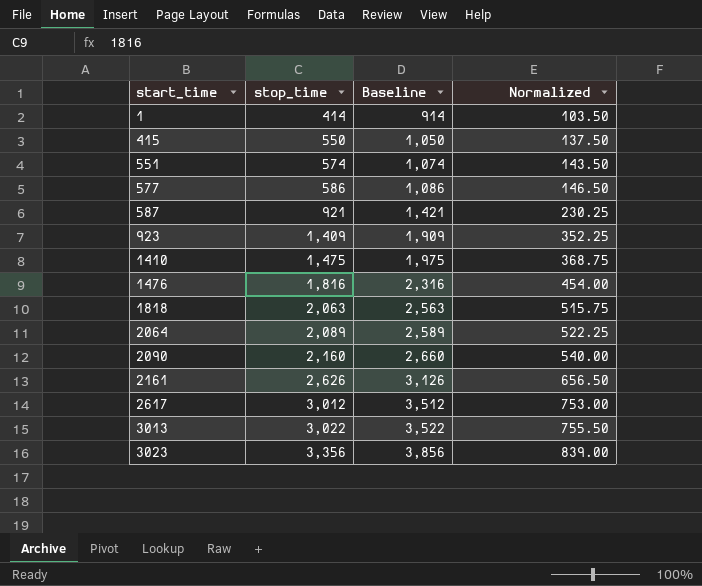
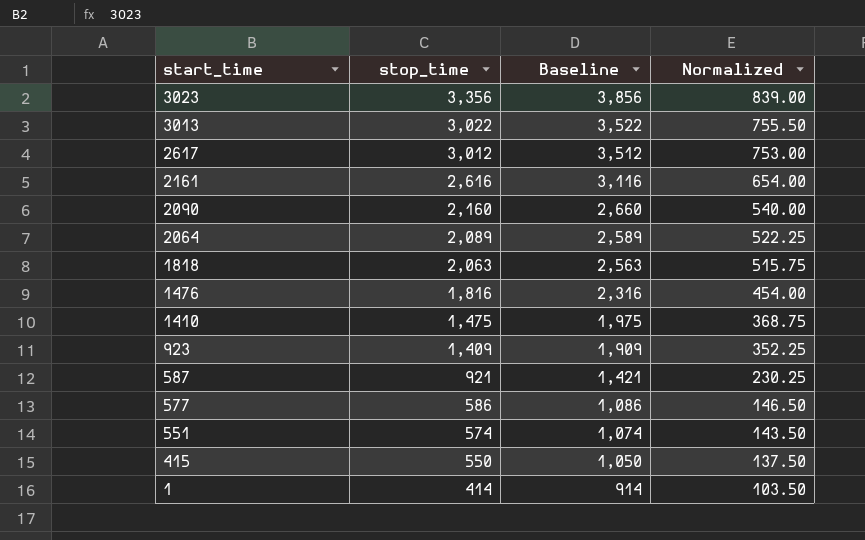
row order: start_time ascending -> start_time descending
2161 | stop_time: 2,626 -> 2,616
2161 | Baseline: 3,126 -> 3,116
2161 | Normalized: 656.50 -> 654.00

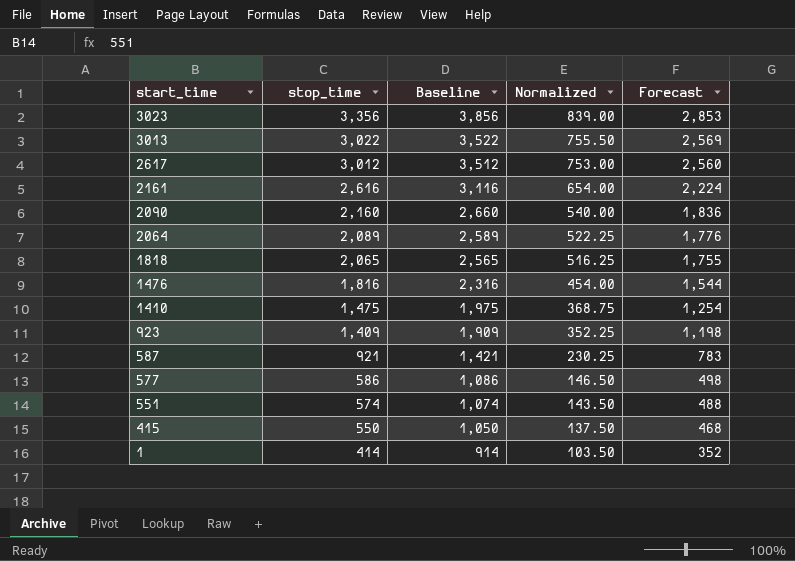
column Forecast | formula: none -> [stop_time] * 0.85
1818 | stop_time: 2,063 -> 2,065
1818 | Baseline: 2,563 -> 2,565
1818 | Normalized: 515.75 -> 516.25

